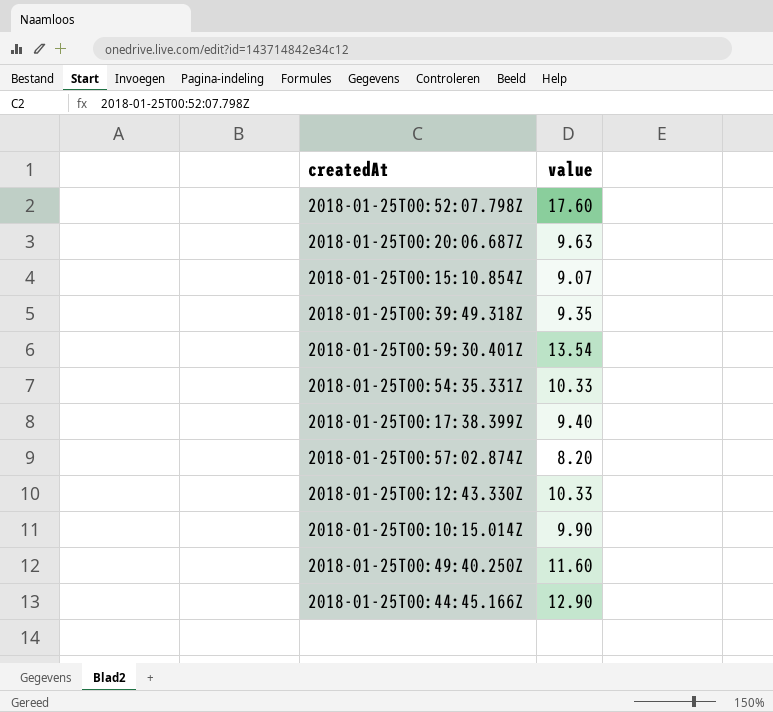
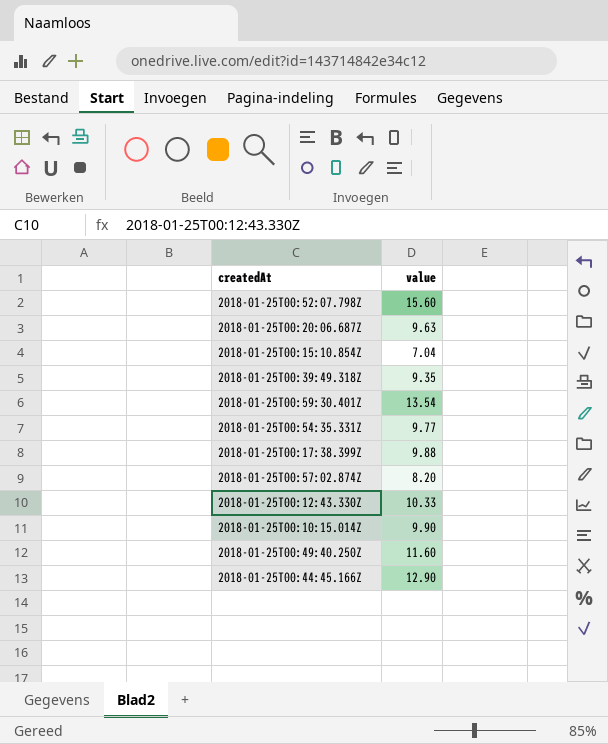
2018-01-25T00:52:07.798Z | value: 17.60 -> 15.60
2018-01-25T00:15:10.854Z | value: 9.07 -> 7.04
2018-01-25T00:54:35.331Z | value: 10.33 -> 9.77
2018-01-25T00:17:38.399Z | value: 9.40 -> 9.88

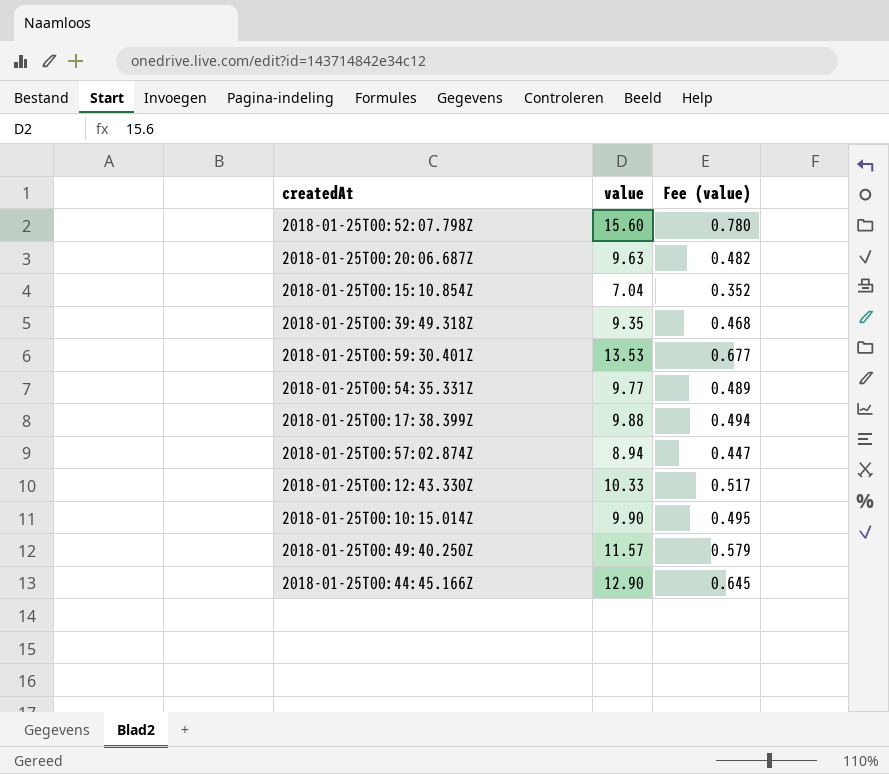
column Fee (value) | formula: none -> [value] * 0.05
2018-01-25T00:59:30.401Z | value: 13.54 -> 13.53
2018-01-25T00:57:02.874Z | value: 8.20 -> 8.94
2018-01-25T00:49:40.250Z | value: 11.60 -> 11.57

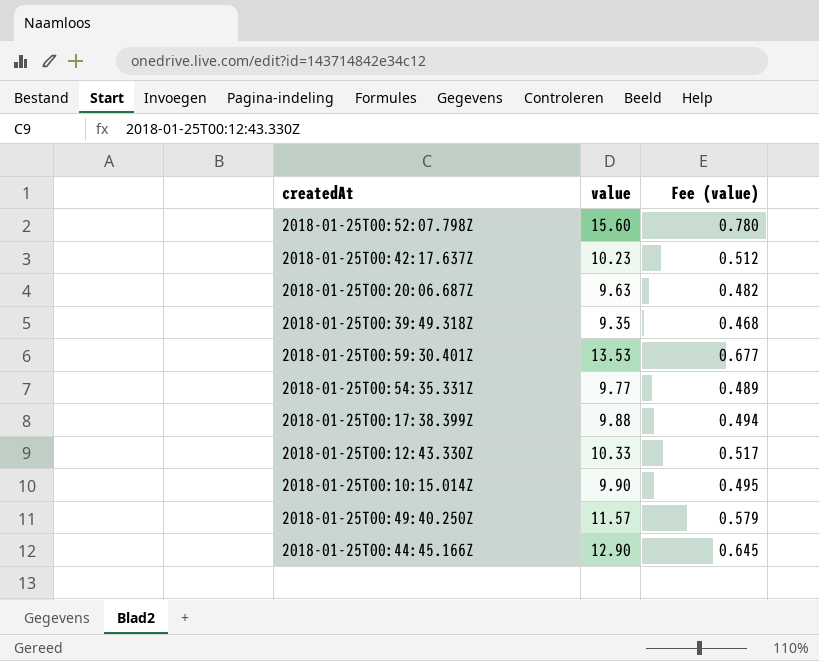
row 2018-01-25T00:15:10.854Z: 7.04 | 0.352 -> none
row 2018-01-25T00:57:02.874Z: 8.94 | 0.447 -> none
row 2018-01-25T00:42:17.637Z: none -> 10.23 | 0.512

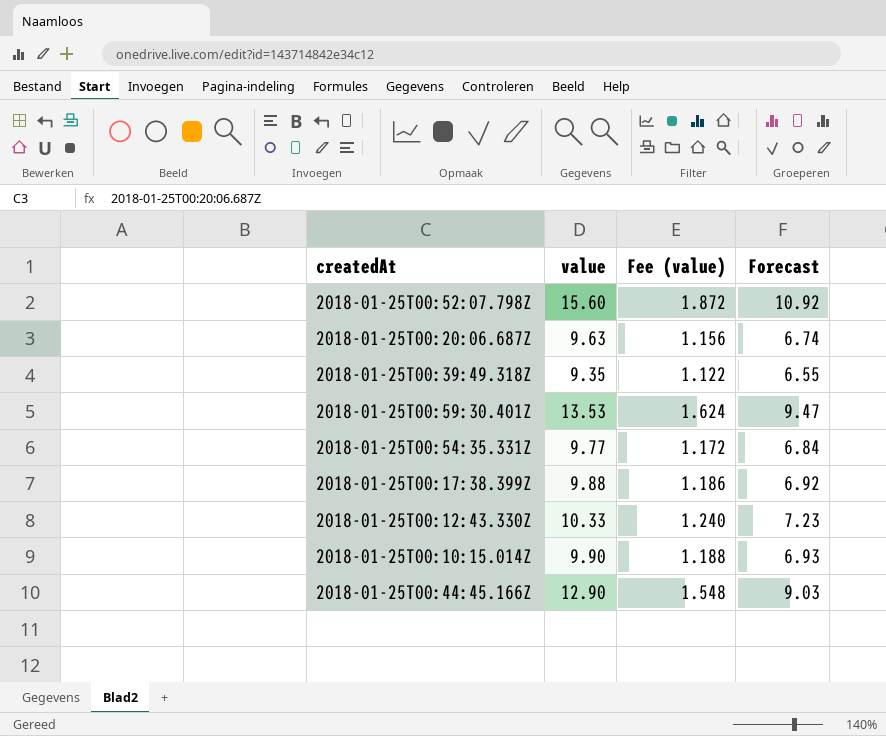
column Fee (value) | formula: [value] * 0.05 -> [value] * 0.12
column Forecast | formula: none -> [value] * 0.7
row 2018-01-25T00:42:17.637Z: 10.23 | 0.512 -> none
row 2018-01-25T00:49:40.250Z: 11.57 | 0.579 -> none

